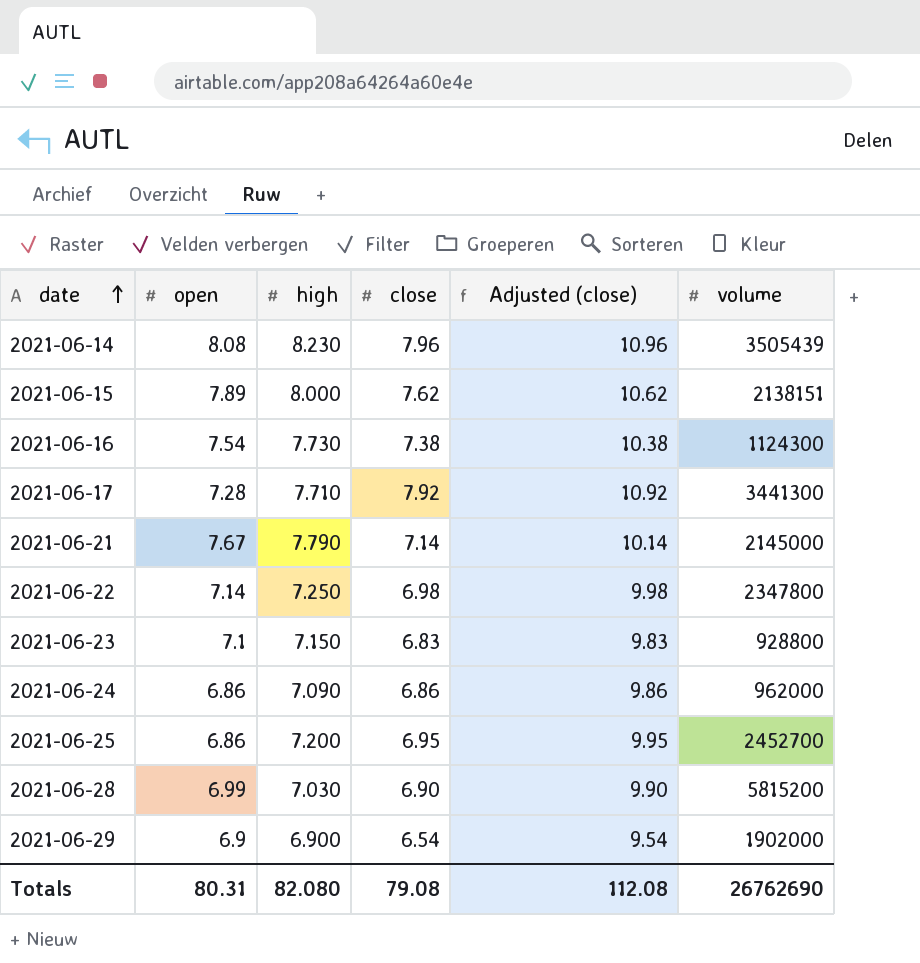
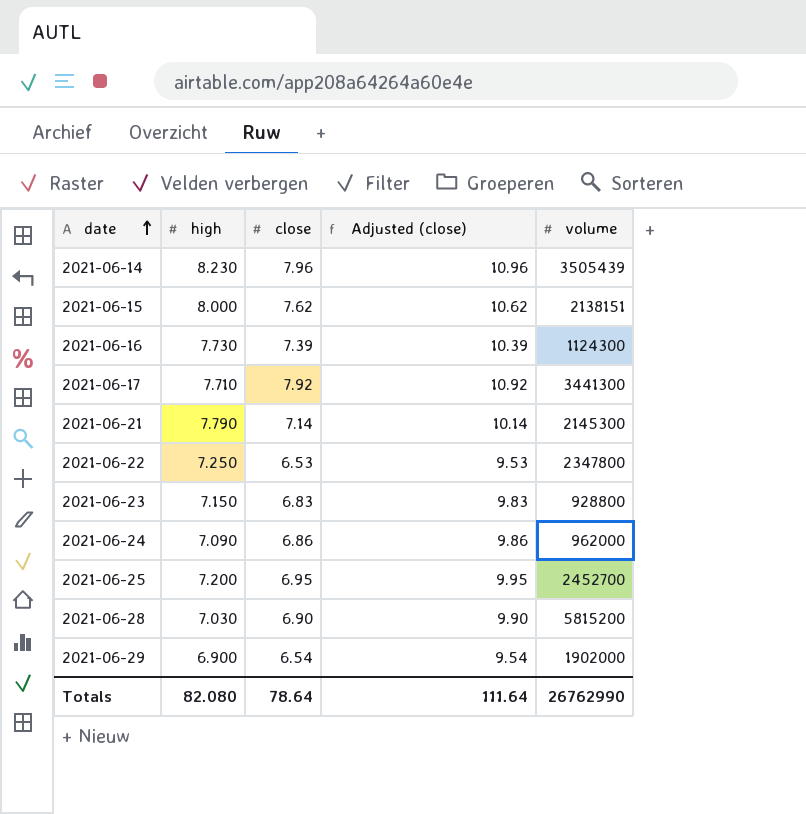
column open | position: 2 -> none
2021-06-16 | close: 7.38 -> 7.39
2021-06-16 | Adjusted (close): 10.38 -> 10.39
2021-06-21 | volume: 2145000 -> 2145300
2021-06-22 | close: 6.98 -> 6.53
2021-06-22 | Adjusted (close): 9.98 -> 9.53
Totals | close: 79.08 -> 78.64
Totals | Adjusted (close): 112.08 -> 111.64
Totals | volume: 26762690 -> 26762990

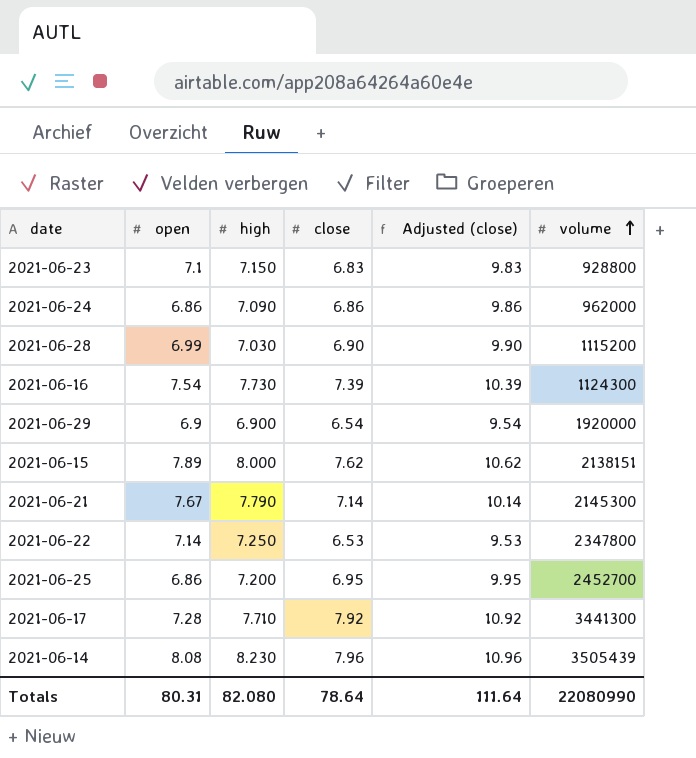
row order: date ascending -> volume ascending
column open | position: none -> 2
2021-06-28 | volume: 5815200 -> 1115200
2021-06-29 | volume: 1902000 -> 1920000
Totals | volume: 26762990 -> 22080990

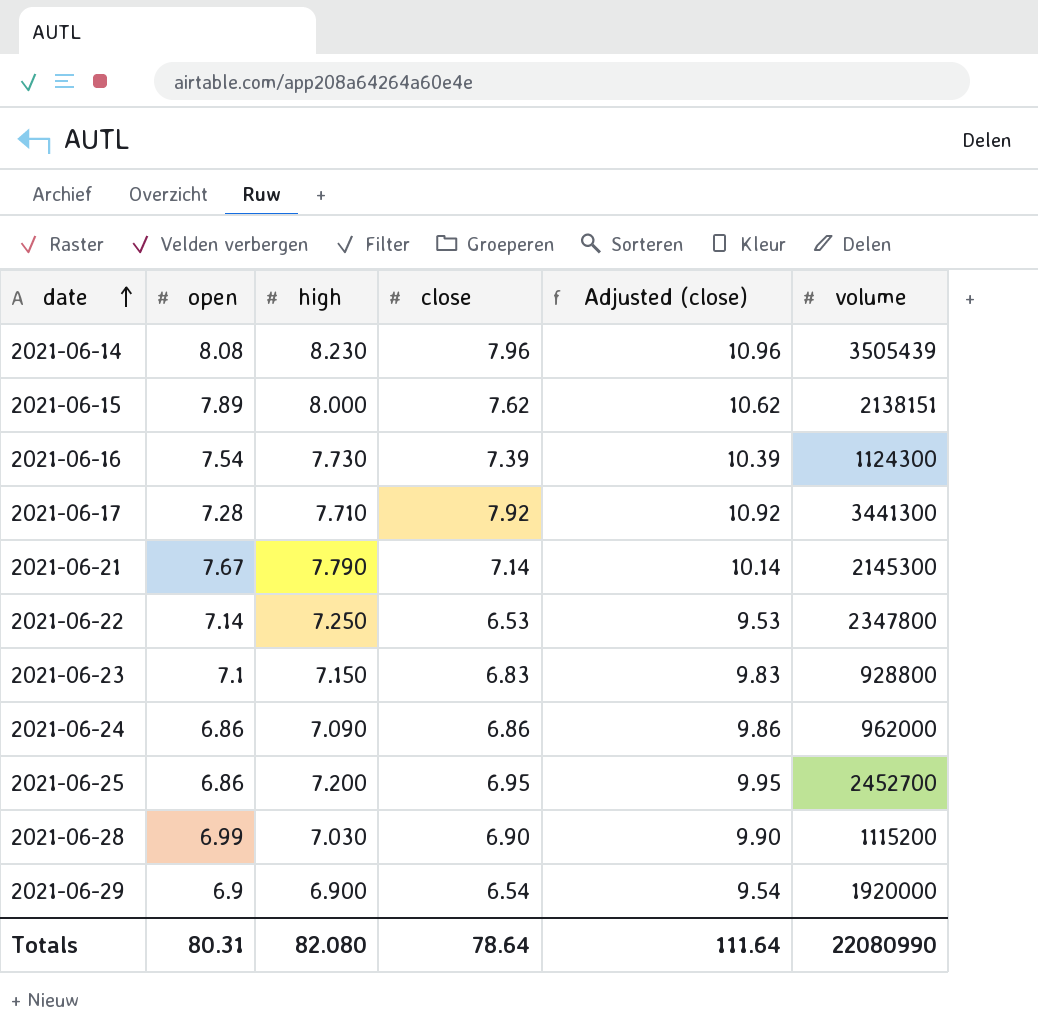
row order: volume ascending -> date ascending

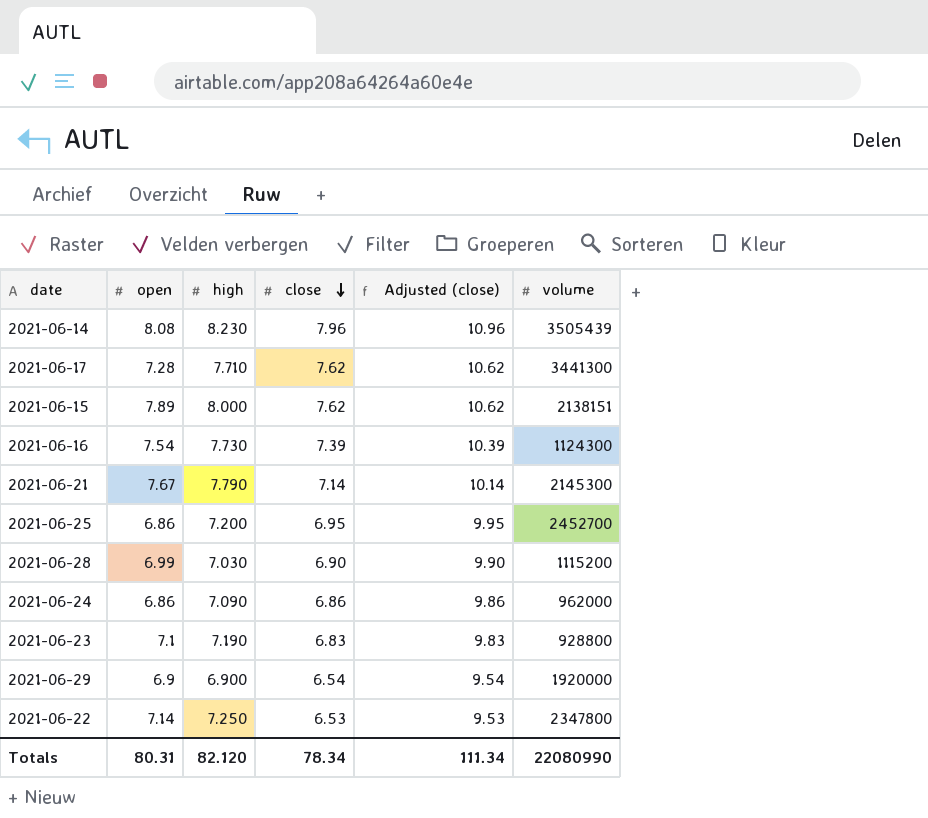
row order: date ascending -> close descending
2021-06-17 | close: 7.92 -> 7.62
2021-06-17 | Adjusted (close): 10.92 -> 10.62
2021-06-23 | high: 7.150 -> 7.190
Totals | high: 82.080 -> 82.120
Totals | close: 78.64 -> 78.34
Totals | Adjusted (close): 111.64 -> 111.34

